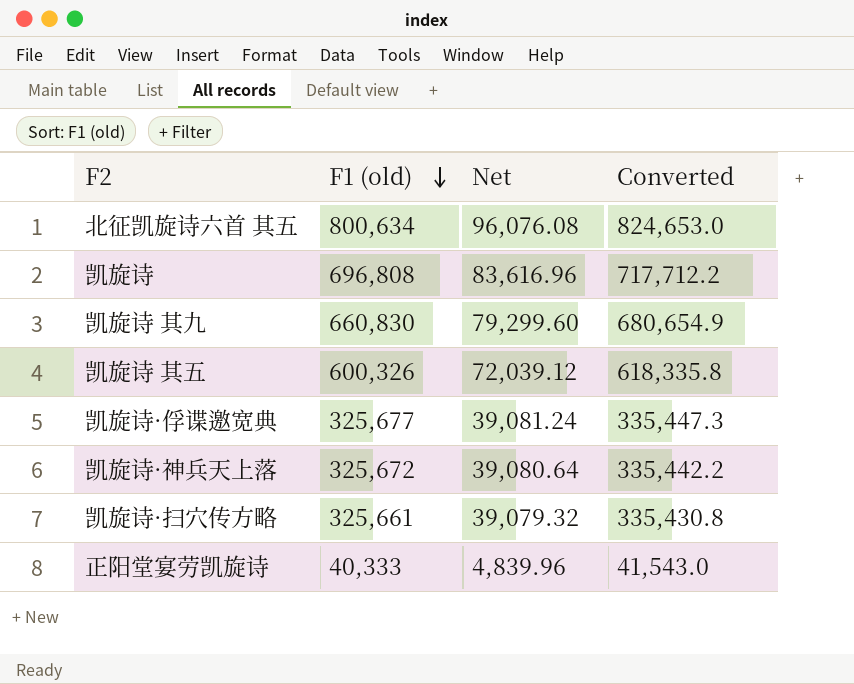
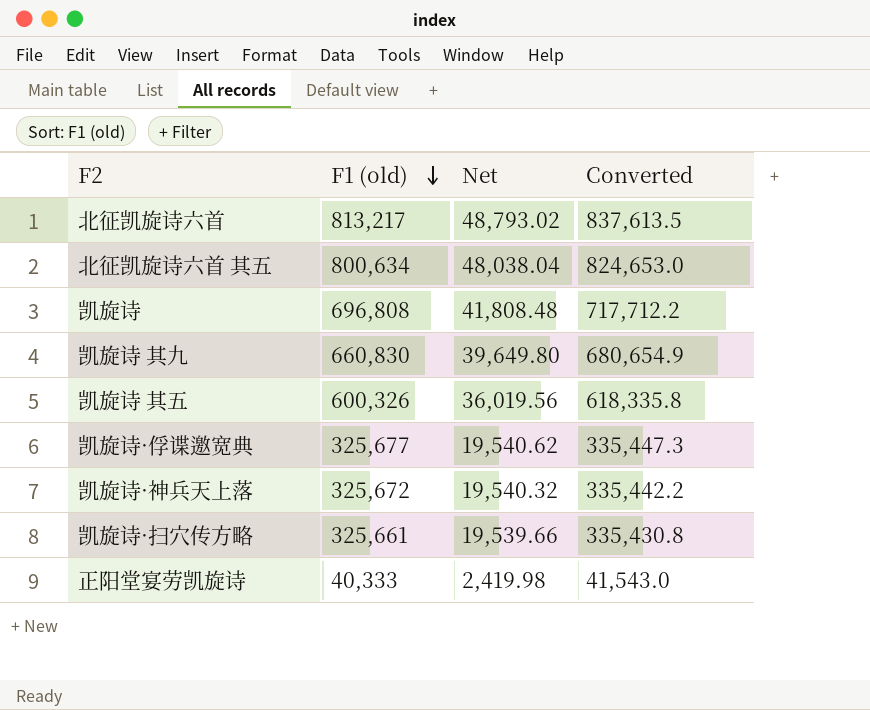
column Net | formula: [F1 (old)] * 0.12 -> [F1 (old)] * 0.06
row 北征凯旋诗六首: none -> 813,217 | 48,793.02 | 837,613.5

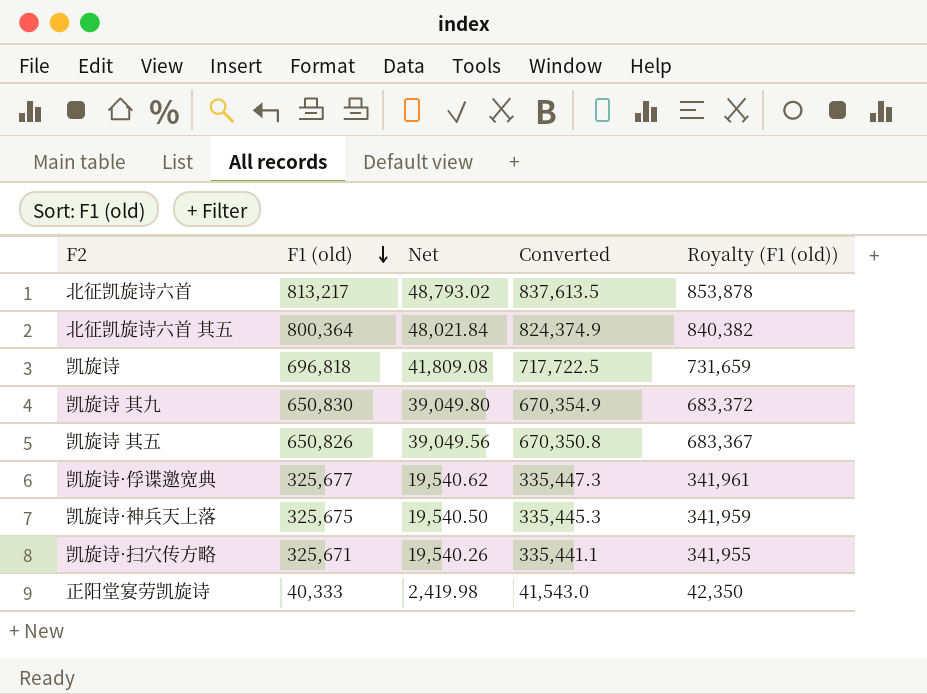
column Royalty (F1 (old)) | formula: none -> [F1 (old)] * 1.05
北征凯旋诗六首 其五 | F1 (old): 800,634 -> 800,364
北征凯旋诗六首 其五 | Net: 48,038.04 -> 48,021.84
北征凯旋诗六首 其五 | Converted: 824,653.0 -> 824,374.9
凯旋诗 | F1 (old): 696,808 -> 696,818
凯旋诗 | Net: 41,808.48 -> 41,809.08
凯旋诗 | Converted: 717,712.2 -> 717,722.5
凯旋诗 其九 | F1 (old): 660,830 -> 650,830
凯旋诗 其九 | Net: 39,649.80 -> 39,049.80
凯旋诗 其九 | Converted: 680,654.9 -> 670,354.9
凯旋诗 其五 | F1 (old): 600,326 -> 650,826
凯旋诗 其五 | Net: 36,019.56 -> 39,049.56
凯旋诗 其五 | Converted: 618,335.8 -> 670,350.8
凯旋诗·神兵天上落 | F1 (old): 325,672 -> 325,675
凯旋诗·神兵天上落 | Net: 19,540.32 -> 19,540.50
凯旋诗·神兵天上落 | Converted: 335,442.2 -> 335,445.3
凯旋诗·扫穴传方略 | F1 (old): 325,661 -> 325,671
凯旋诗·扫穴传方略 | Net: 19,539.66 -> 19,540.26
凯旋诗·扫穴传方略 | Converted: 335,430.8 -> 335,441.1

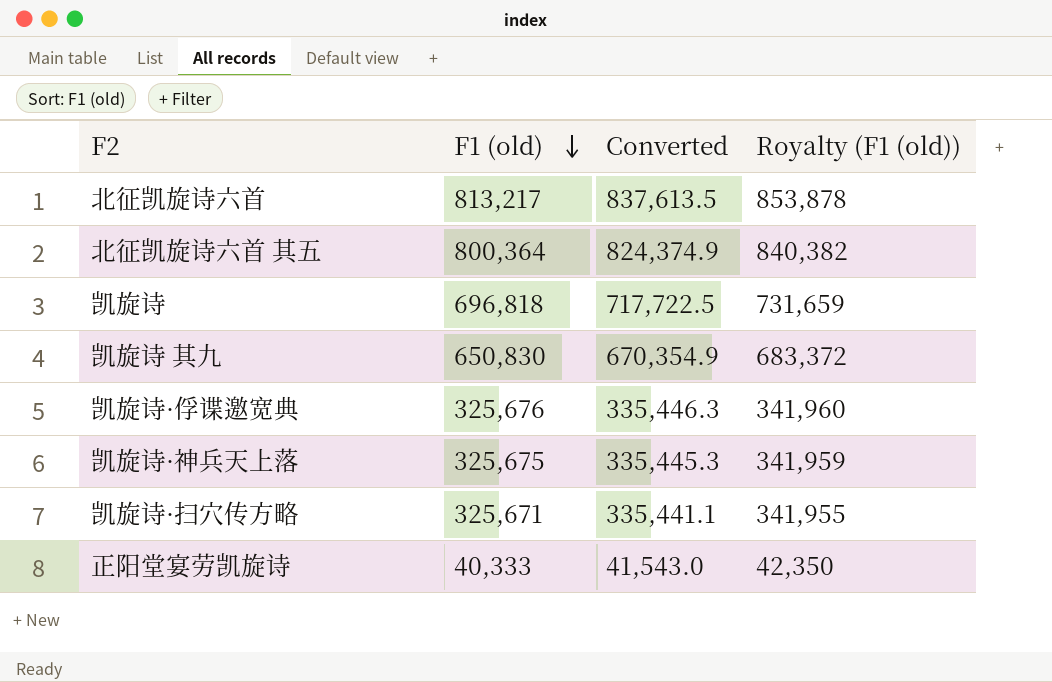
column Net | formula: [F1 (old)] * 0.06 -> none
row 凯旋诗 其五: 650,826 | 39,049.56 | 670,350.8 | 683,367 -> none
凯旋诗·俘谍邀宽典 | F1 (old): 325,677 -> 325,676
凯旋诗·俘谍邀宽典 | Converted: 335,447.3 -> 335,446.3
凯旋诗·俘谍邀宽典 | Royalty (F1 (old)): 341,961 -> 341,960

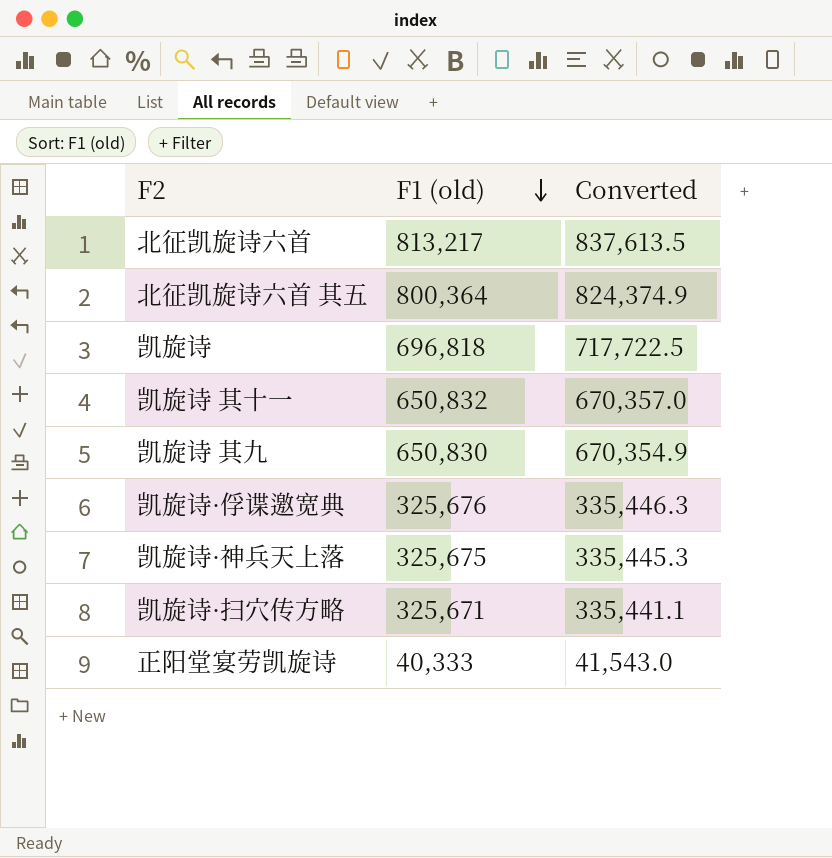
column Royalty (F1 (old)) | formula: [F1 (old)] * 1.05 -> none
row 凯旋诗 其十一: none -> 650,832 | 670,357.0

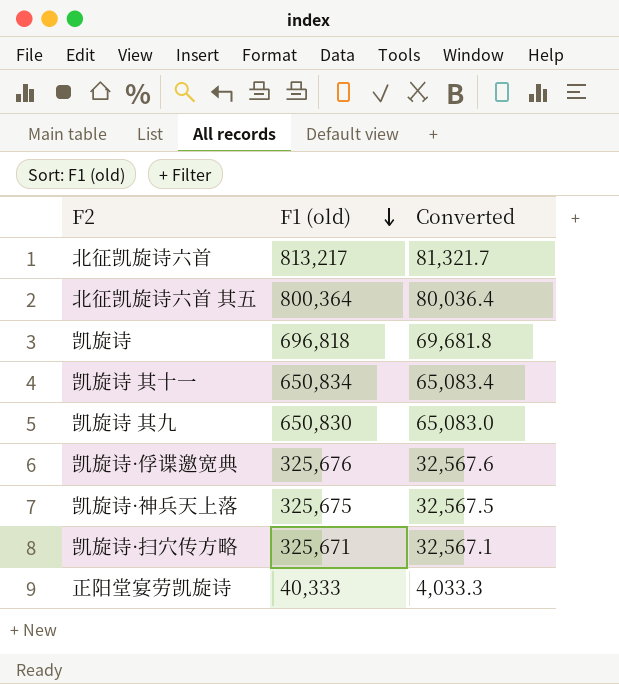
column Converted | formula: [F1 (old)] * 1.03 -> [F1 (old)] * 0.1
凯旋诗 其十一 | F1 (old): 650,832 -> 650,834

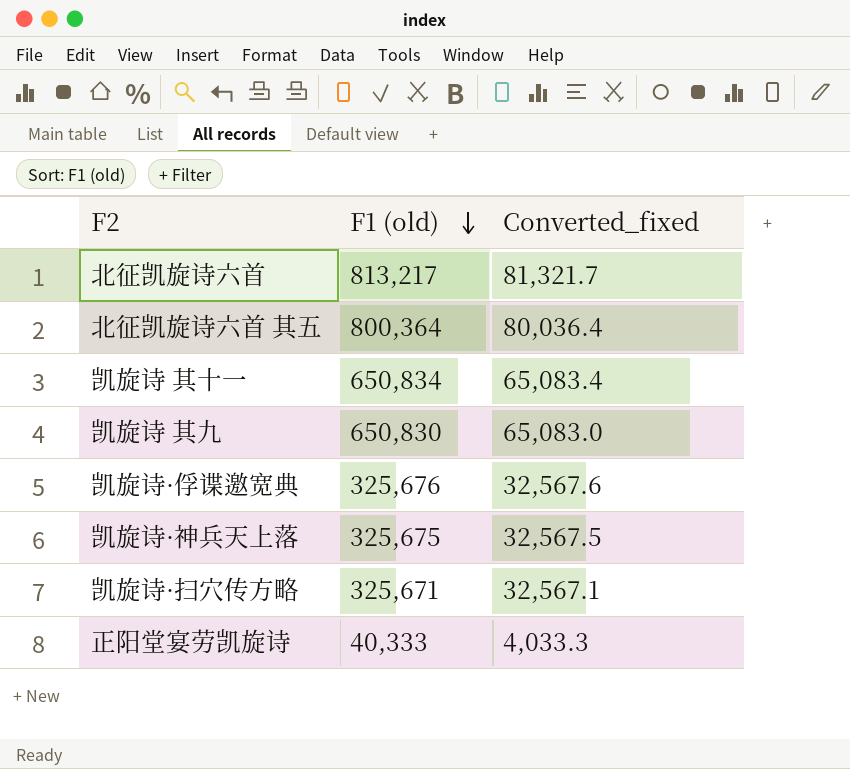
column name: Converted -> Converted_fixed
row 凯旋诗: 696,818 | 69,681.8 -> none

